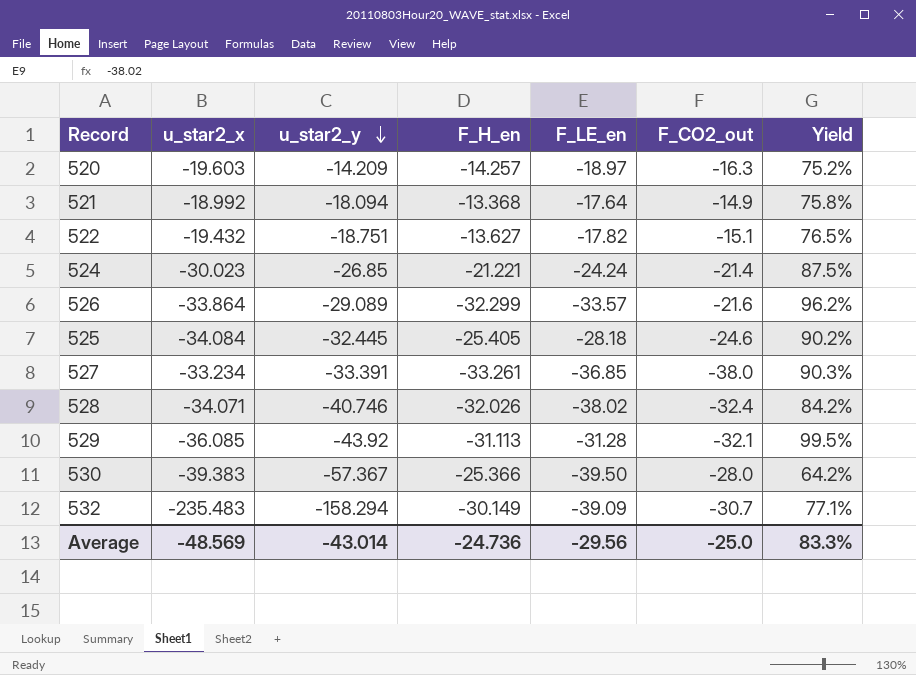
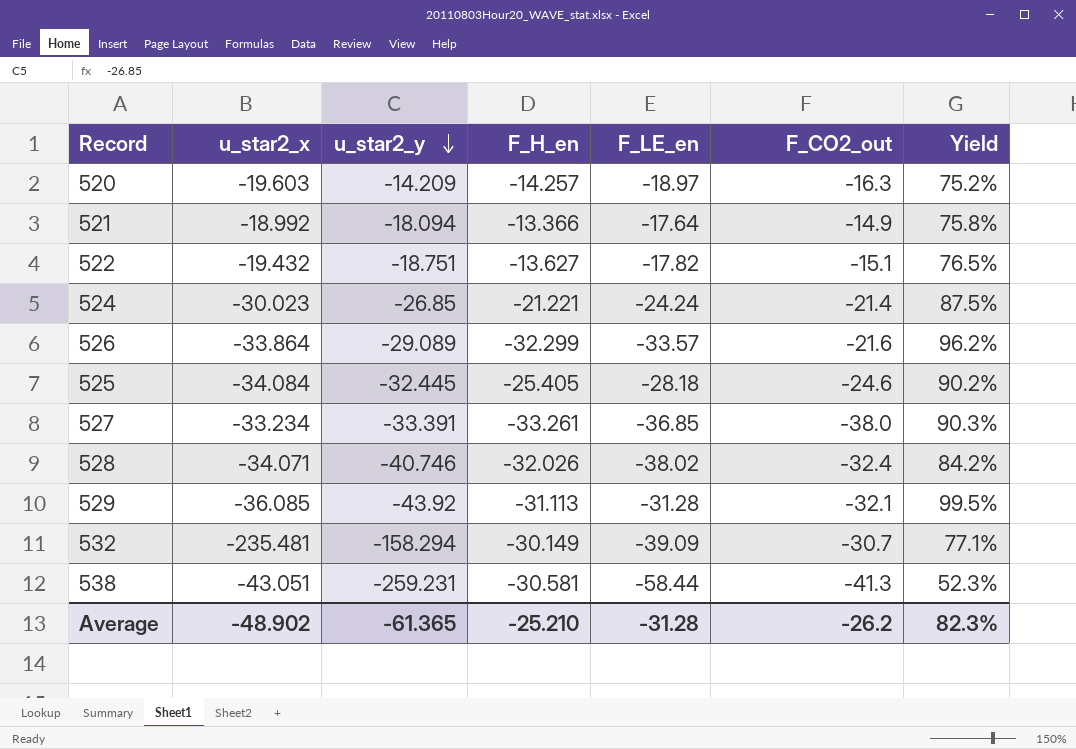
row 530: -39.383 | -57.367 | -25.366 | -39.50 | -28.0 | 64.2% -> none
521 | F_H_en: -13.368 -> -13.366
532 | u_star2_x: -235.483 -> -235.481
row 538: none -> -43.051 | -259.231 | -30.581 | -58.44 | -41.3 | 52.3%
Average | u_star2_x: -48.569 -> -48.902
Average | u_star2_y: -43.014 -> -61.365
Average | F_H_en: -24.736 -> -25.210
Average | F_LE_en: -29.56 -> -31.28
Average | F_CO2_out: -25.0 -> -26.2
Average | Yield: 83.3% -> 82.3%

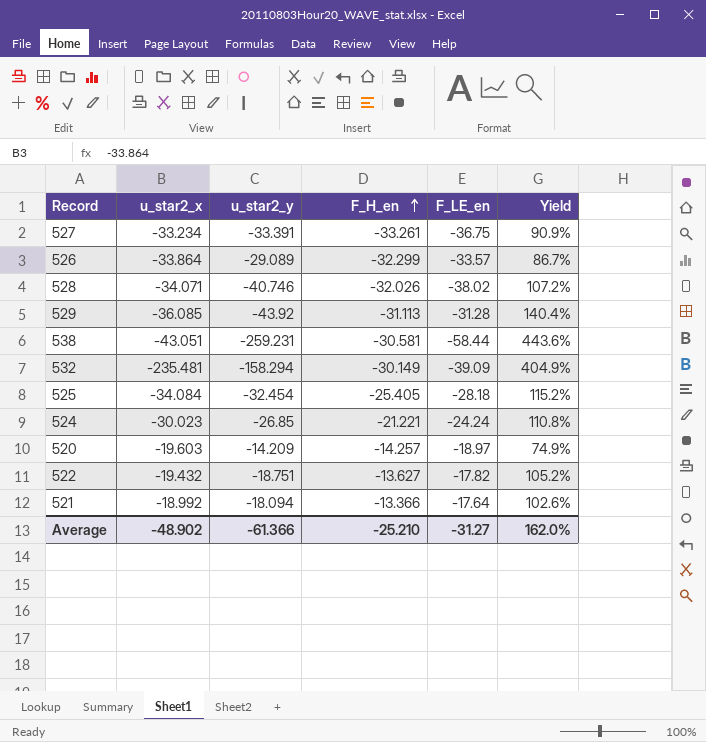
row order: u_star2_y descending -> F_H_en ascending
column F_CO2_out | position: 6 -> none
column Yield | formula: [F_H_en] / [F_LE_en] -> [u_star2_y] / [F_LE_en]
527 | F_LE_en: -36.85 -> -36.75
525 | u_star2_y: -32.445 -> -32.454
Average | u_star2_y: -61.365 -> -61.366
Average | F_LE_en: -31.28 -> -31.27
Average | Yield: 82.3% -> 162.0%

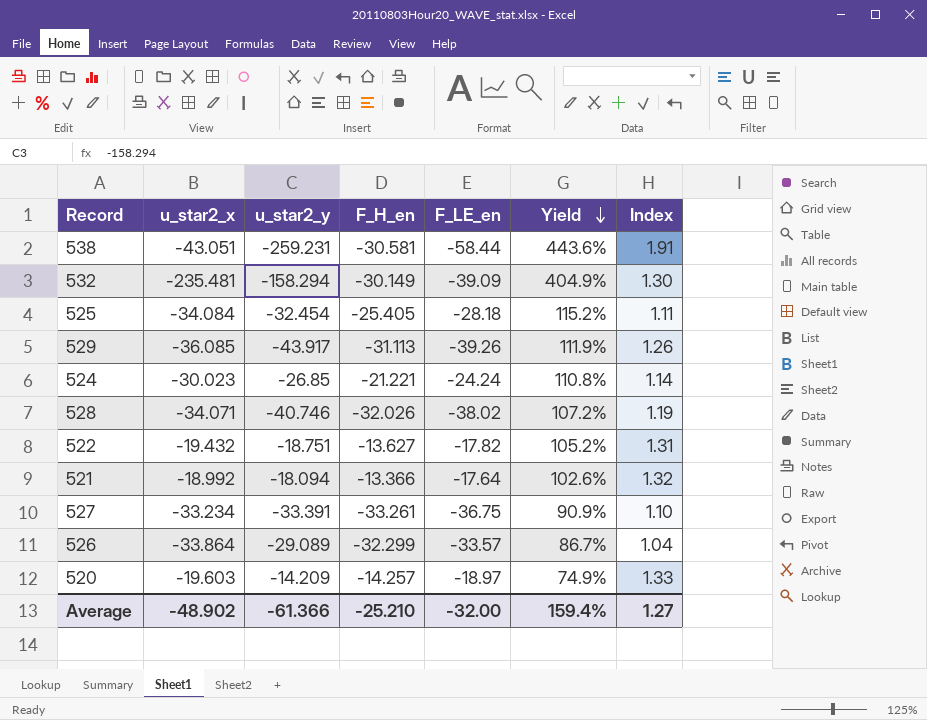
row order: F_H_en ascending -> Yield descending
column Index | formula: none -> [F_LE_en] / [F_H_en]
529 | u_star2_y: -43.92 -> -43.917
529 | F_LE_en: -31.28 -> -39.26
529 | Yield: 140.4% -> 111.9%
Average | F_LE_en: -31.27 -> -32.00
Average | Yield: 162.0% -> 159.4%

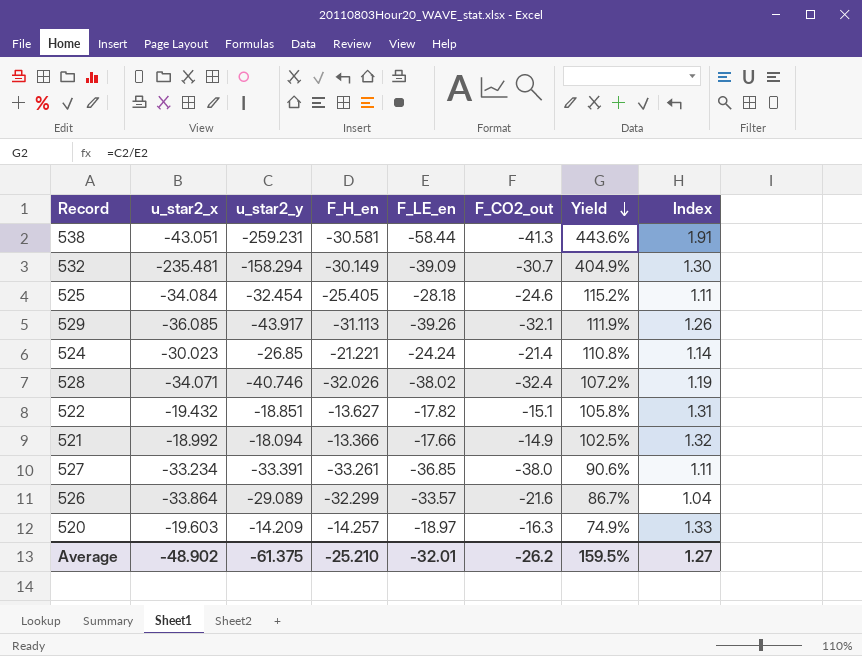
column F_CO2_out | position: none -> 6
522 | u_star2_y: -18.751 -> -18.851
522 | Yield: 105.2% -> 105.8%
521 | F_LE_en: -17.64 -> -17.66
521 | Yield: 102.6% -> 102.5%
527 | F_LE_en: -36.75 -> -36.85
527 | Yield: 90.9% -> 90.6%
527 | Index: 1.10 -> 1.11
Average | u_star2_y: -61.366 -> -61.375
Average | F_LE_en: -32.00 -> -32.01
Average | Yield: 159.4% -> 159.5%

